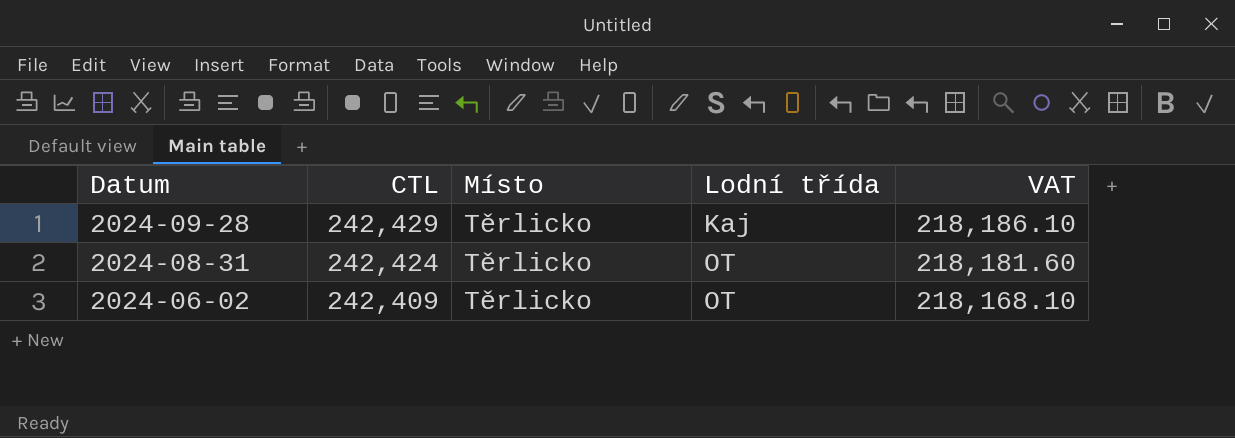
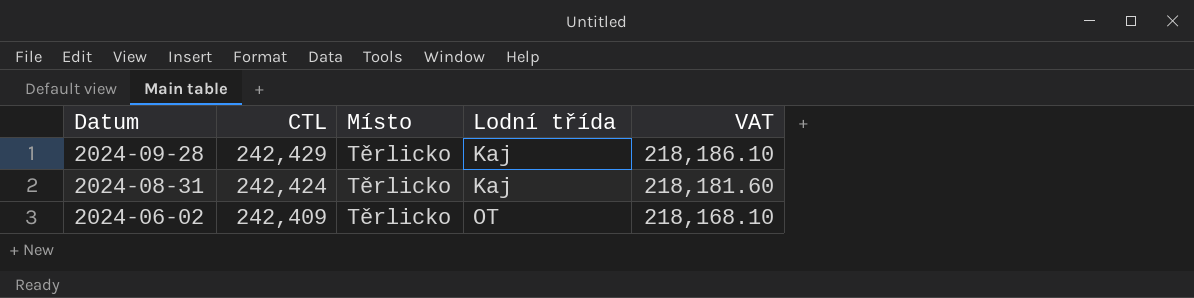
2024-08-31 | Lodní třída: OT -> Kaj

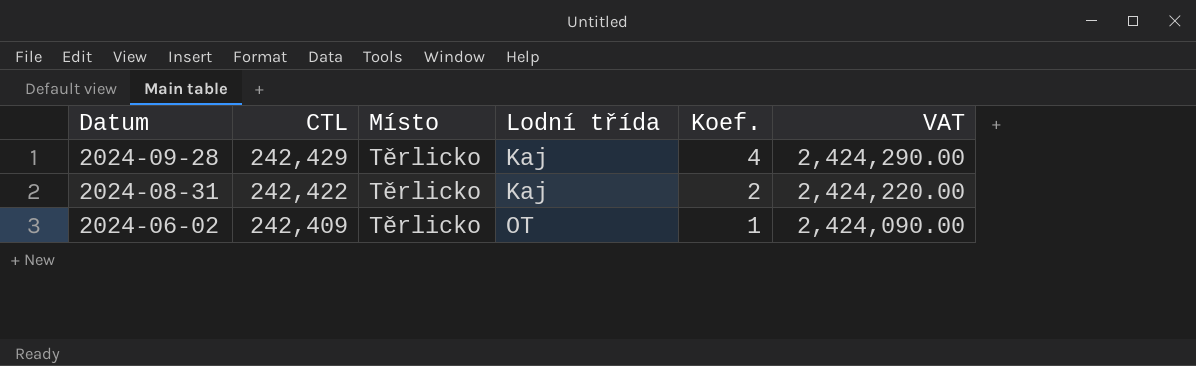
column Koef. | position: none -> 5
column VAT | formula: [CTL] * 0.9 -> [CTL] * 10
2024-08-31 | CTL: 242,424 -> 242,422

